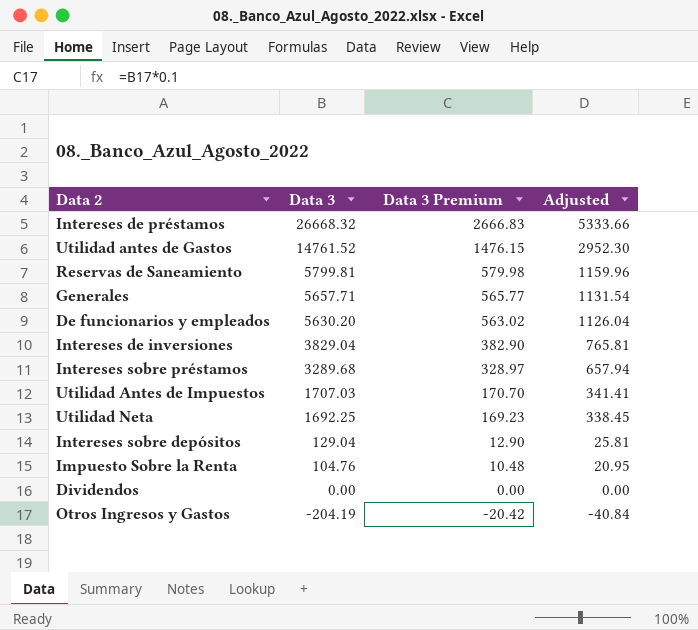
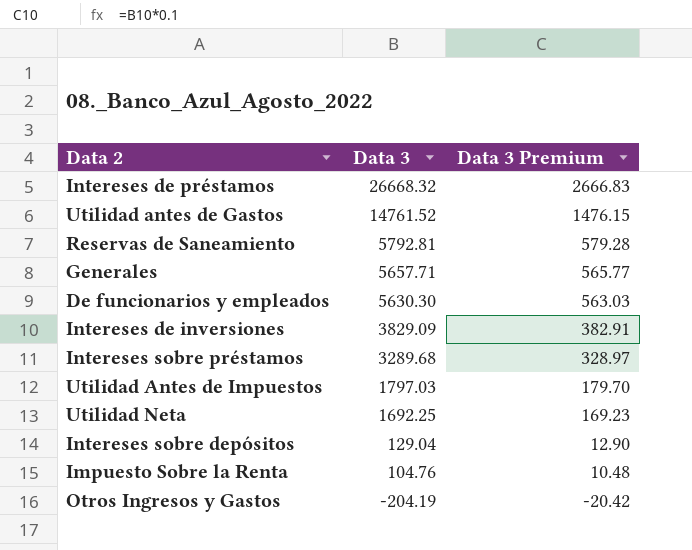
column Adjusted | formula: [Data 3] * 0.2 -> none
row Dividendos: 0.00 | 0.00 | 0.00 -> none
Reservas de Saneamiento | Data 3: 5799.81 -> 5792.81
Reservas de Saneamiento | Data 3 Premium: 579.98 -> 579.28
De funcionarios y empleados | Data 3: 5630.20 -> 5630.30
De funcionarios y empleados | Data 3 Premium: 563.02 -> 563.03
Intereses de inversiones | Data 3: 3829.04 -> 3829.09
Intereses de inversiones | Data 3 Premium: 382.90 -> 382.91
Utilidad Antes de Impuestos | Data 3: 1707.03 -> 1797.03
Utilidad Antes de Impuestos | Data 3 Premium: 170.70 -> 179.70

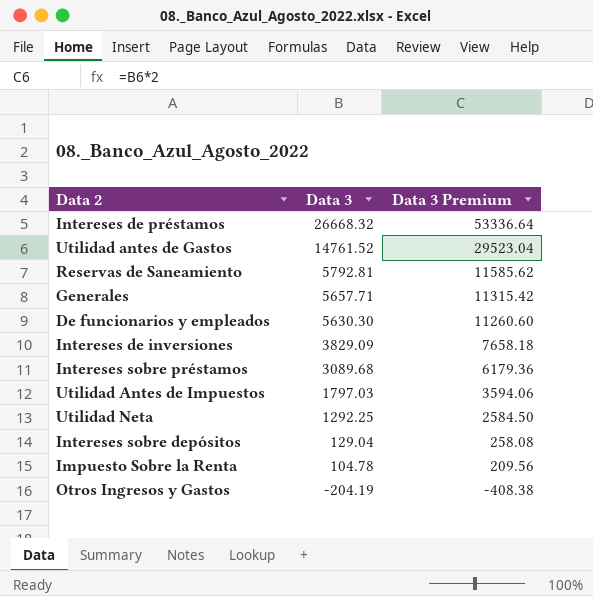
column Data 3 Premium | formula: [Data 3] * 0.1 -> [Data 3] * 2
Intereses sobre préstamos | Data 3: 3289.68 -> 3089.68
Utilidad Neta | Data 3: 1692.25 -> 1292.25
Impuesto Sobre la Renta | Data 3: 104.76 -> 104.78

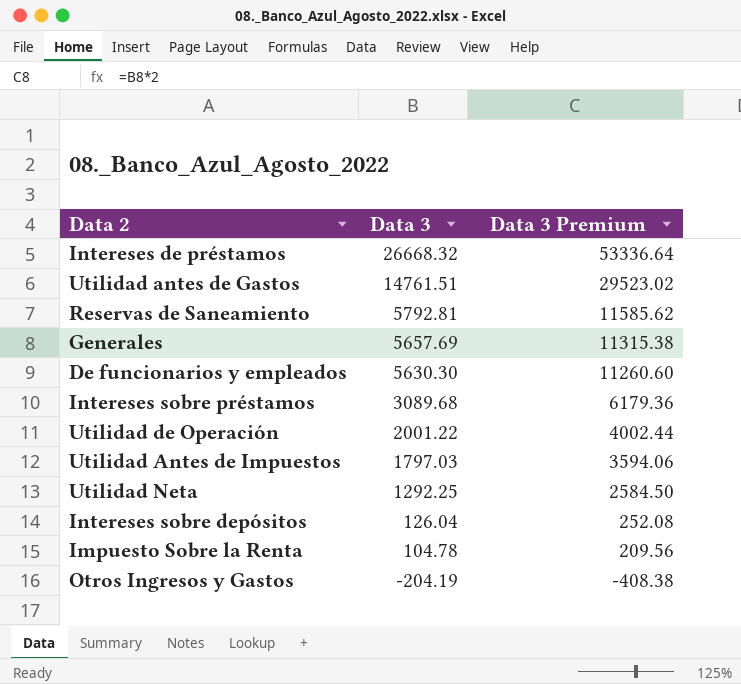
row Intereses de inversiones: 3829.09 | 7658.18 -> none
Utilidad antes de Gastos | Data 3: 14761.52 -> 14761.51
Utilidad antes de Gastos | Data 3 Premium: 29523.04 -> 29523.02
Generales | Data 3: 5657.71 -> 5657.69
Generales | Data 3 Premium: 11315.42 -> 11315.38
row Utilidad de Operación: none -> 2001.22 | 4002.44
Intereses sobre depósitos | Data 3: 129.04 -> 126.04
Intereses sobre depósitos | Data 3 Premium: 258.08 -> 252.08

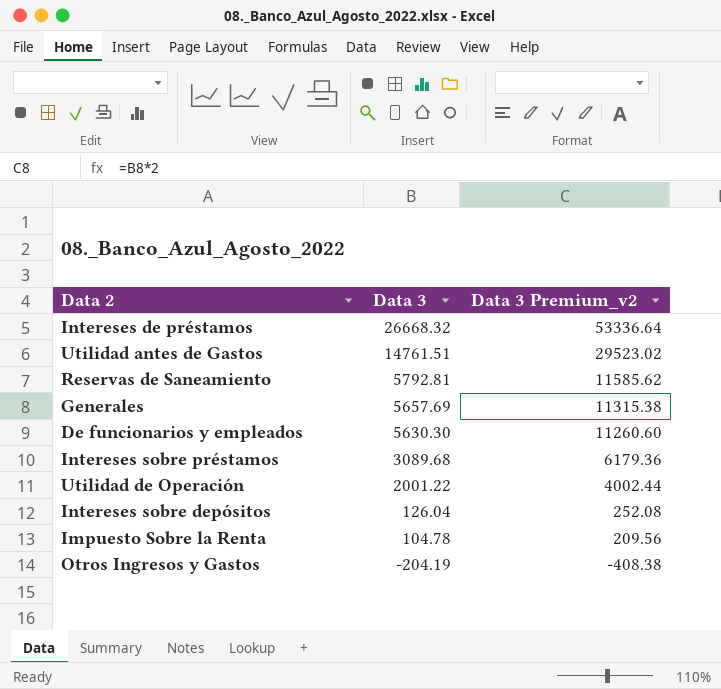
column name: Data 3 Premium -> Data 3 Premium_v2
row Utilidad Antes de Impuestos: 1797.03 | 3594.06 -> none
row Utilidad Neta: 1292.25 | 2584.50 -> none

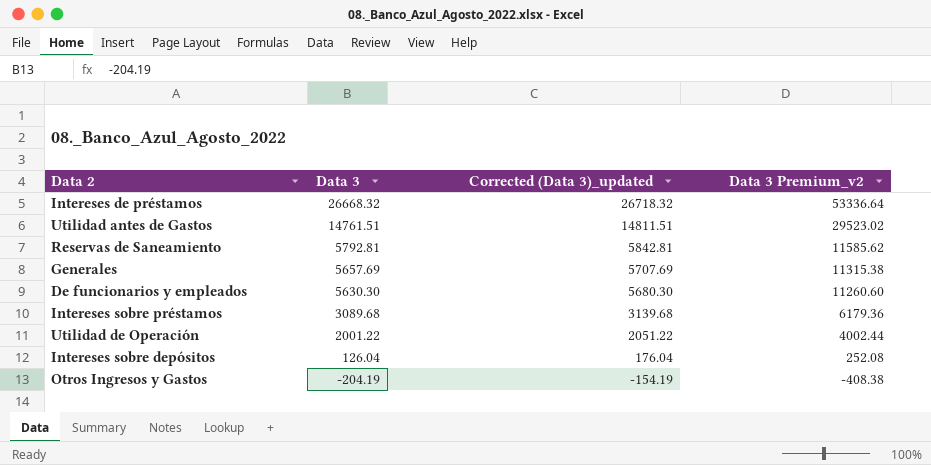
column Corrected (Data 3)_updated | formula: none -> [Data 3] + 50
row Impuesto Sobre la Renta: 104.78 | 209.56 -> none

